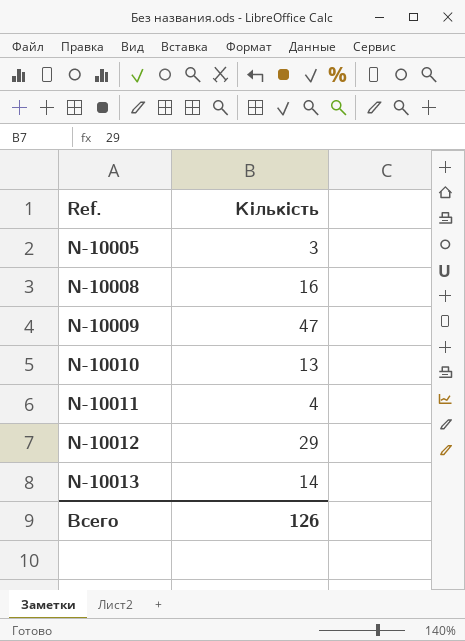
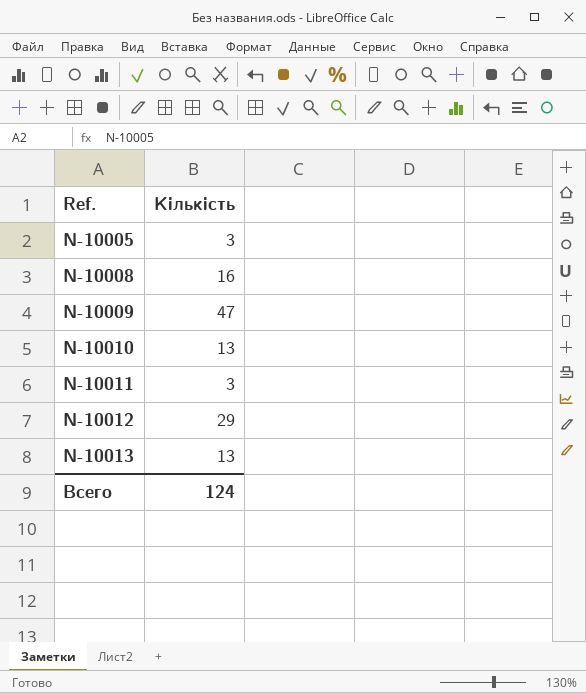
N-10011 | Кількість: 4 -> 3
N-10013 | Кількість: 14 -> 13
Всего | Кількість: 126 -> 124

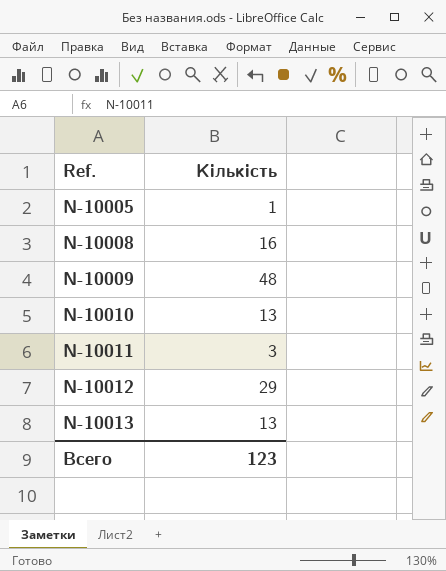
N-10005 | Кількість: 3 -> 1
N-10009 | Кількість: 47 -> 48
Всего | Кількість: 124 -> 123

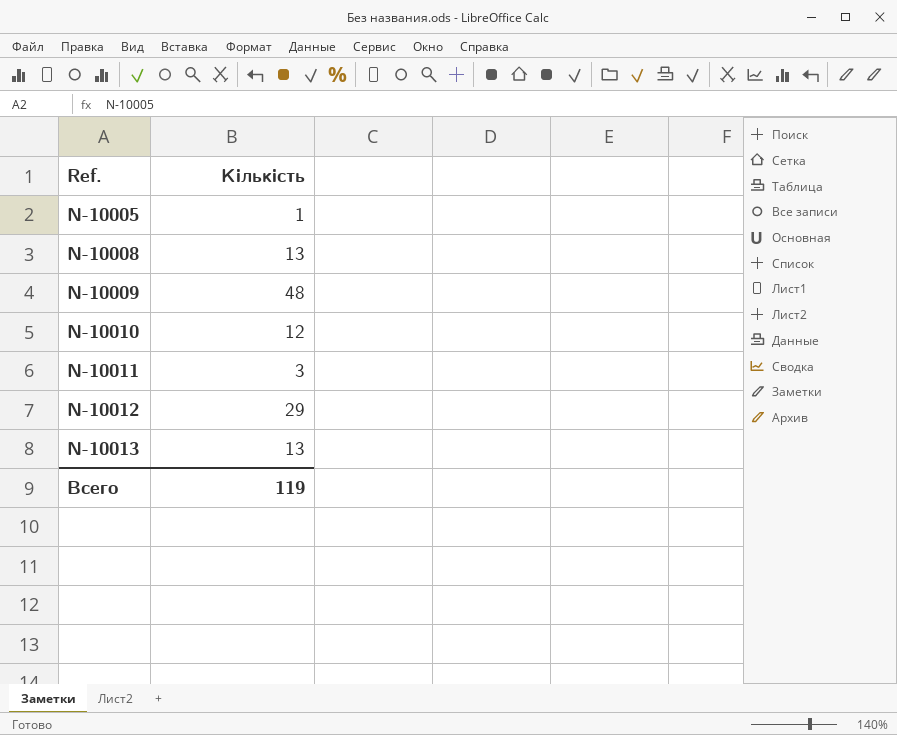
N-10008 | Кількість: 16 -> 13
N-10010 | Кількість: 13 -> 12
Всего | Кількість: 123 -> 119

